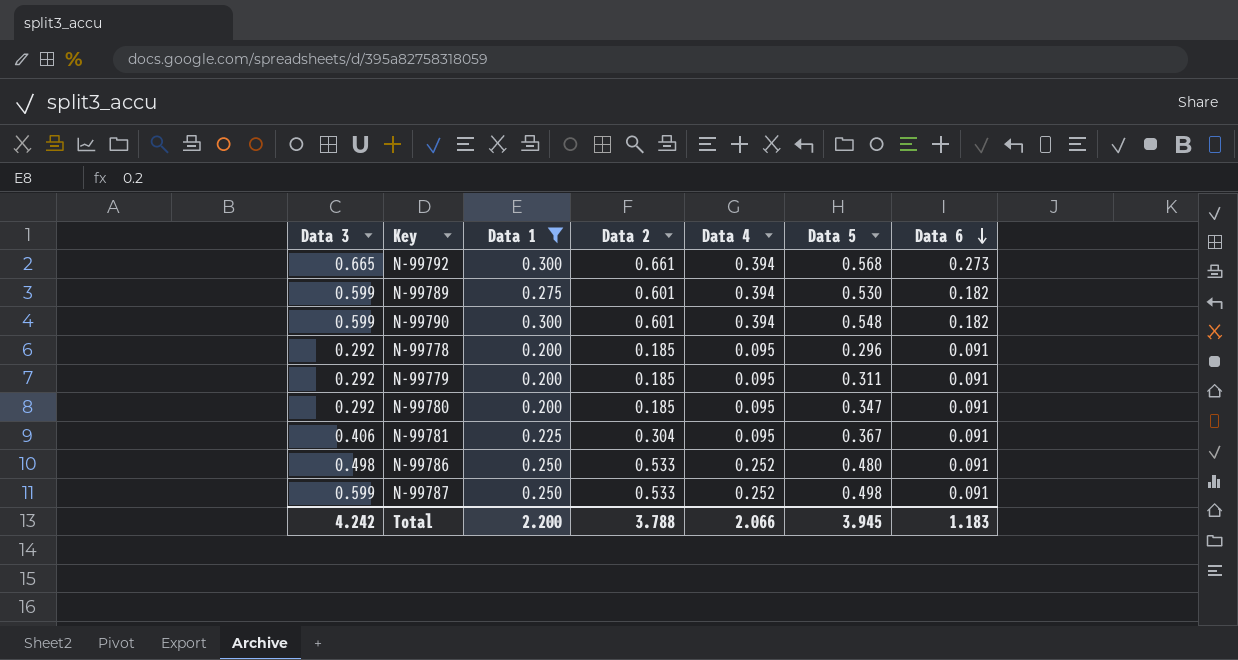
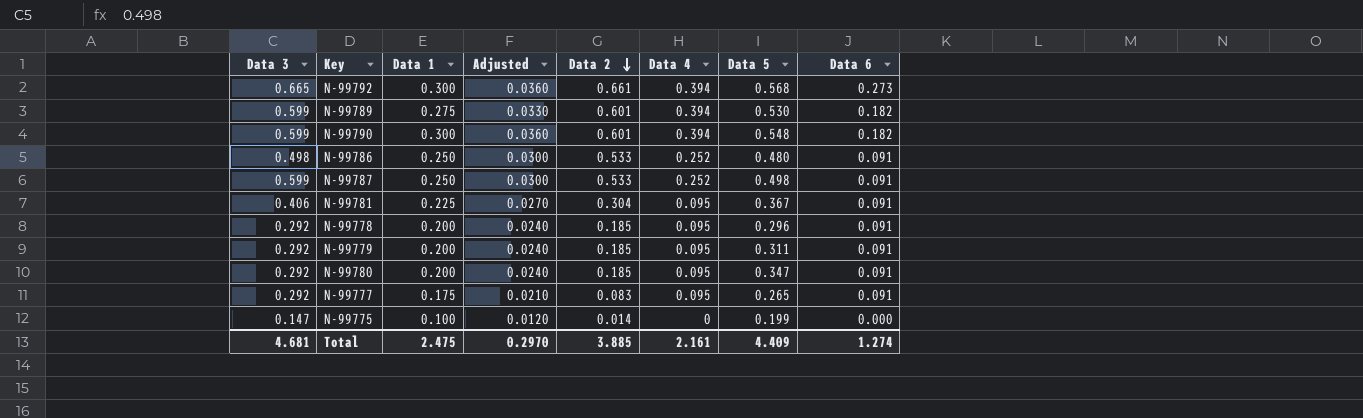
filter: Data 1 >= 0.200 -> none
row order: Data 6 descending -> Data 2 descending
column Adjusted | formula: none -> [Data 1] * 0.12
Total | Data 3: 4.242 -> 4.681
Total | Data 1: 2.200 -> 2.475
Total | Data 2: 3.788 -> 3.885
Total | Data 4: 2.066 -> 2.161
Total | Data 5: 3.945 -> 4.409
Total | Data 6: 1.183 -> 1.274

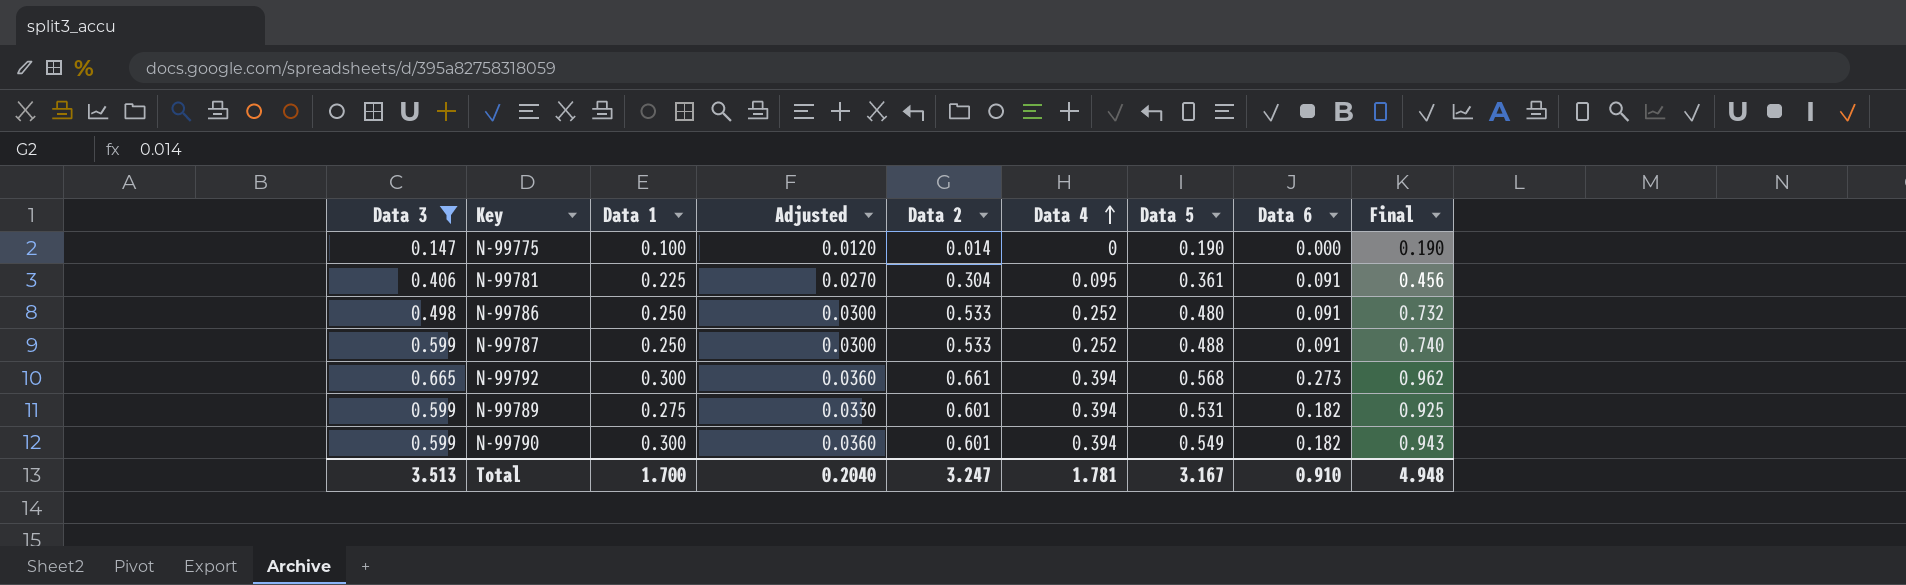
filter: none -> Data 3 != 0.292
row order: Data 2 descending -> Data 4 ascending
column Final | formula: none -> [Data 4] + [Data 5]
N-99775 | Data 5: 0.199 -> 0.190
N-99781 | Data 5: 0.367 -> 0.361
N-99787 | Data 5: 0.498 -> 0.488
N-99789 | Data 5: 0.530 -> 0.531
N-99790 | Data 5: 0.548 -> 0.549
Total | Data 3: 4.681 -> 3.513
Total | Data 1: 2.475 -> 1.700
Total | Adjusted: 0.2970 -> 0.2040
Total | Data 2: 3.885 -> 3.247
Total | Data 4: 2.161 -> 1.781
Total | Data 5: 4.409 -> 3.167
Total | Data 6: 1.274 -> 0.910

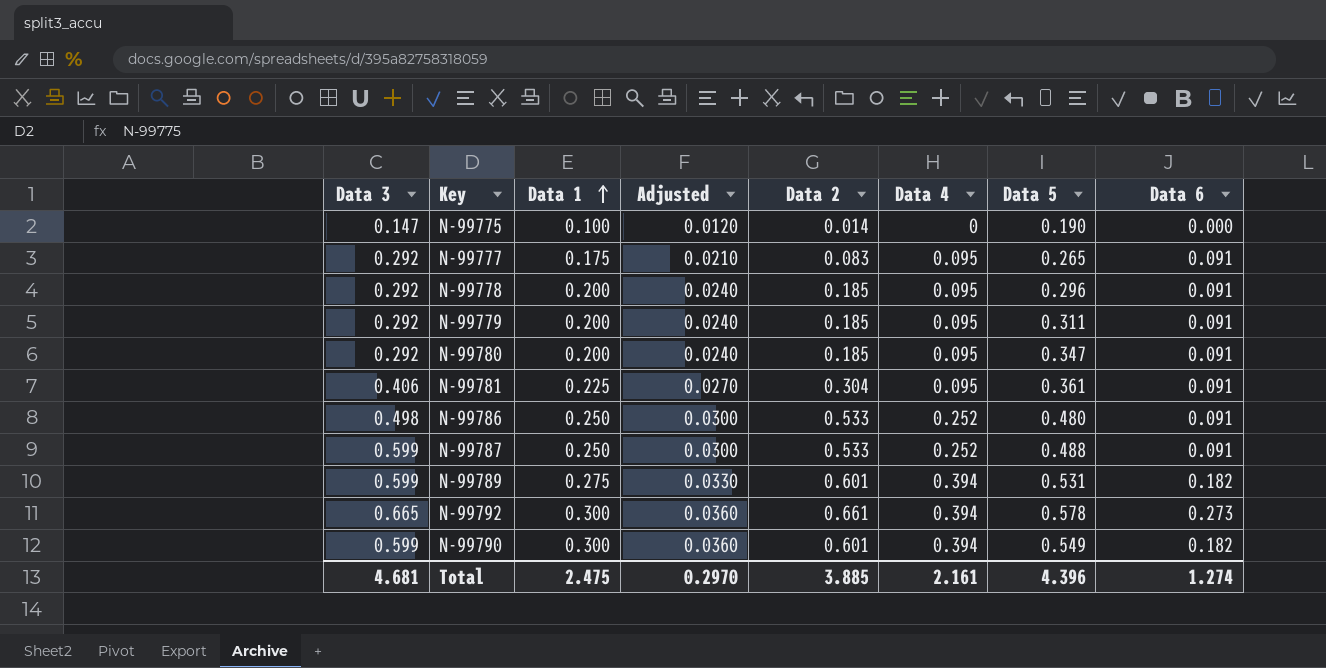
filter: Data 3 != 0.292 -> none
row order: Data 4 ascending -> Data 1 ascending
column Final | formula: [Data 4] + [Data 5] -> none
N-99792 | Data 5: 0.568 -> 0.578
Total | Data 3: 3.513 -> 4.681
Total | Data 1: 1.700 -> 2.475
Total | Adjusted: 0.2040 -> 0.2970
Total | Data 2: 3.247 -> 3.885
Total | Data 4: 1.781 -> 2.161
Total | Data 5: 3.167 -> 4.396
Total | Data 6: 0.910 -> 1.274

